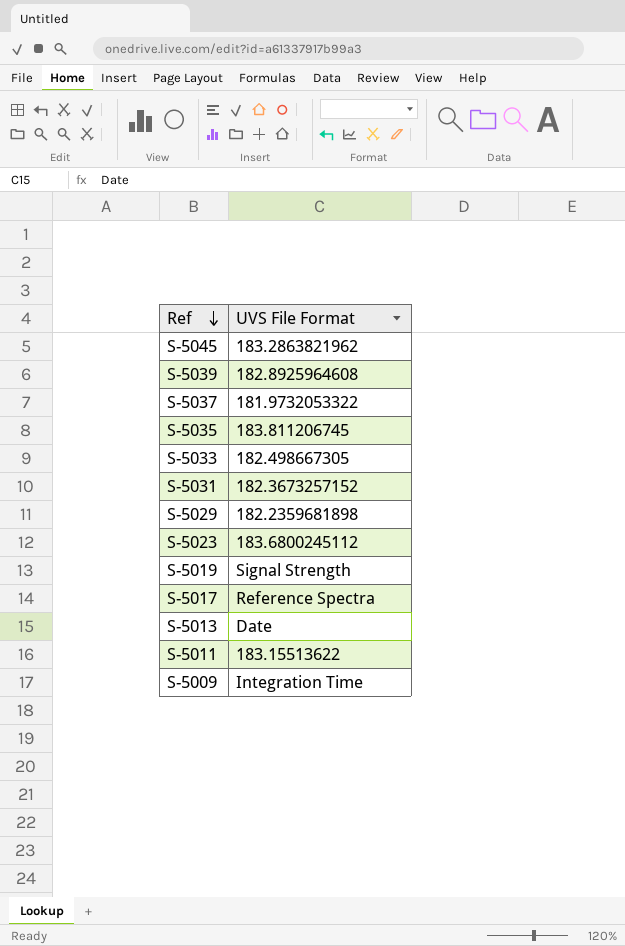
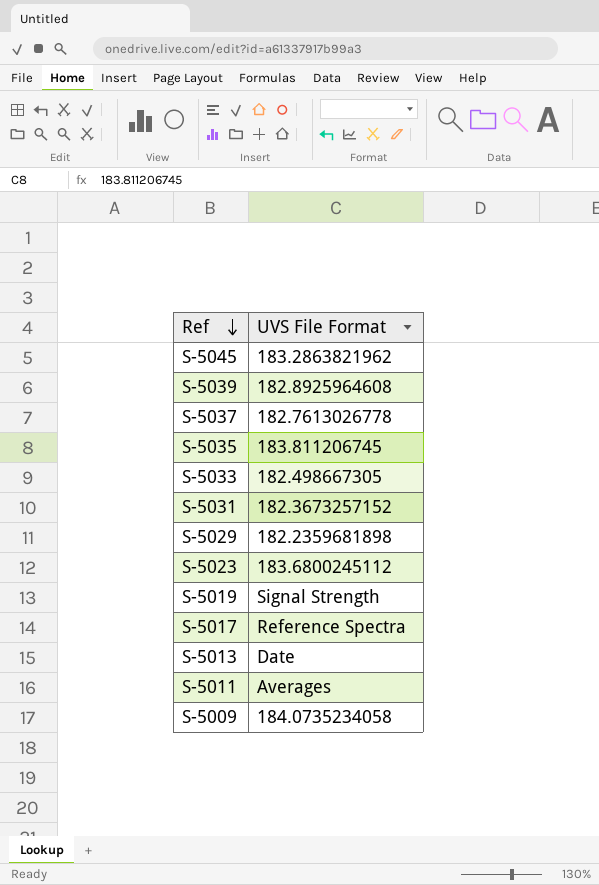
S-5037 | UVS File Format: 181.9732053322 -> 182.7613026778
S-5011 | UVS File Format: 183.15513622 -> Averages
S-5009 | UVS File Format: Integration Time -> 184.0735234058

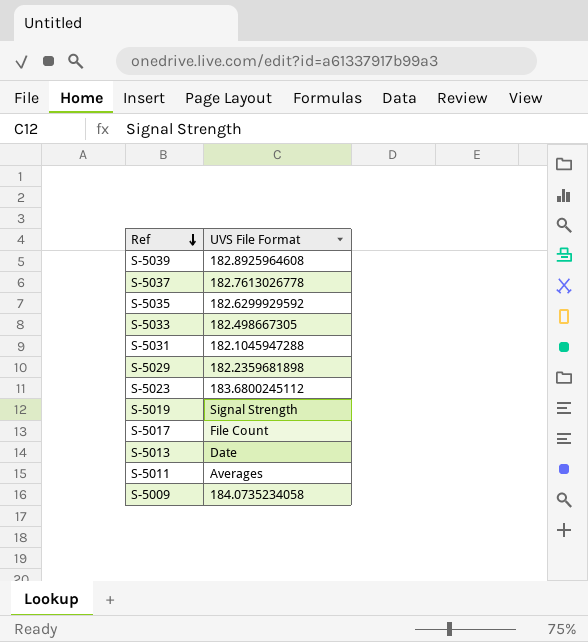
row S-5045: 183.2863821962 -> none
S-5035 | UVS File Format: 183.811206745 -> 182.6299929592
S-5031 | UVS File Format: 182.3673257152 -> 182.1045947288
S-5017 | UVS File Format: Reference Spectra -> File Count

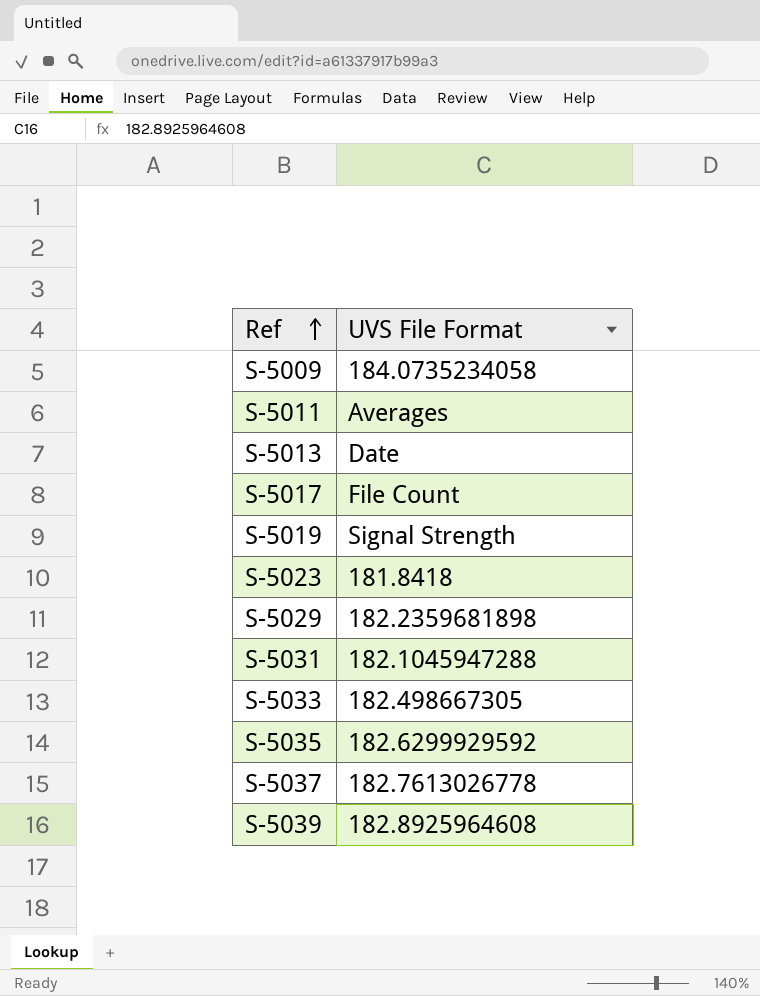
row order: Ref descending -> Ref ascending
S-5023 | UVS File Format: 183.6800245112 -> 181.8418

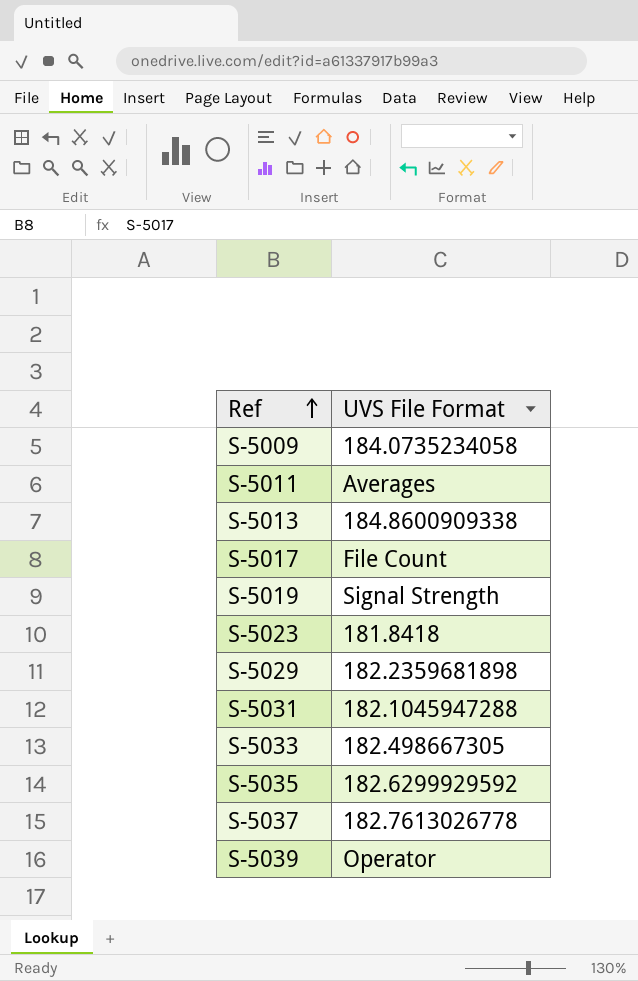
S-5013 | UVS File Format: Date -> 184.8600909338
S-5039 | UVS File Format: 182.8925964608 -> Operator

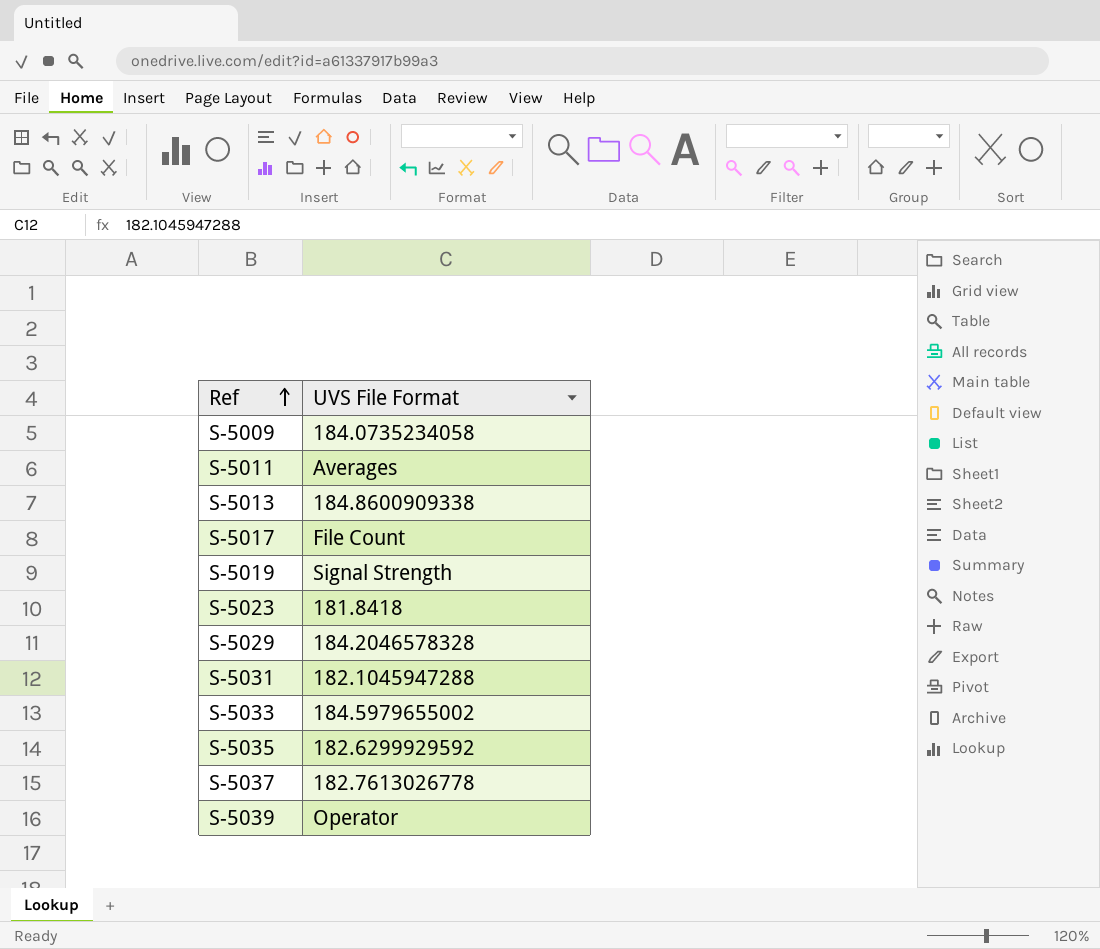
S-5029 | UVS File Format: 182.2359681898 -> 184.2046578328
S-5033 | UVS File Format: 182.498667305 -> 184.5979655002

